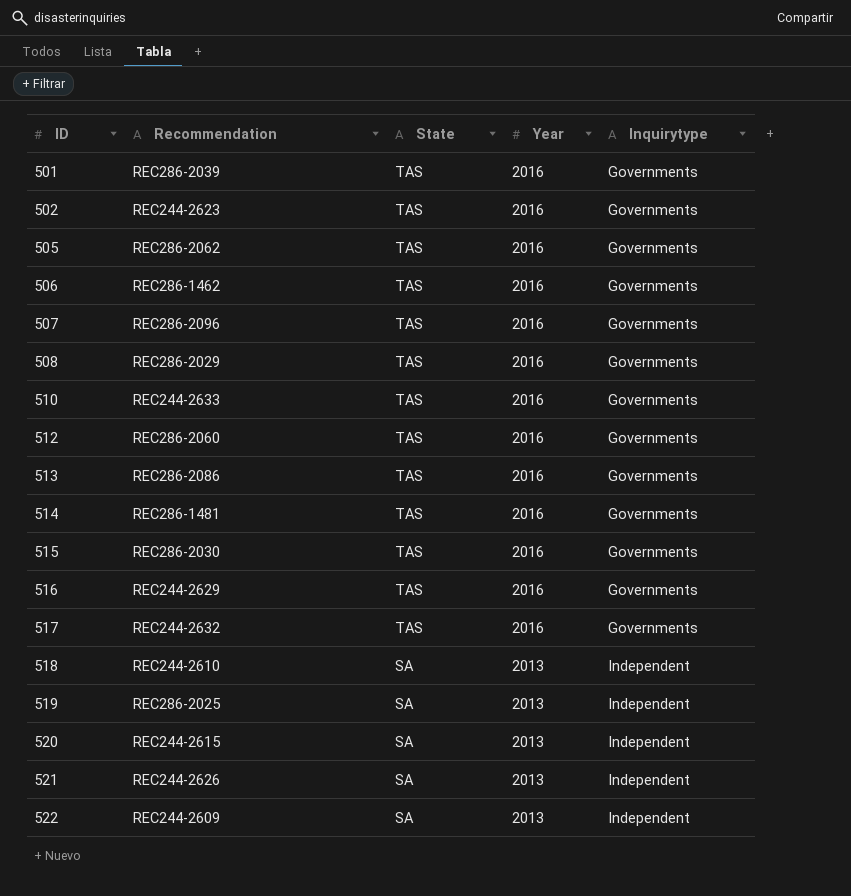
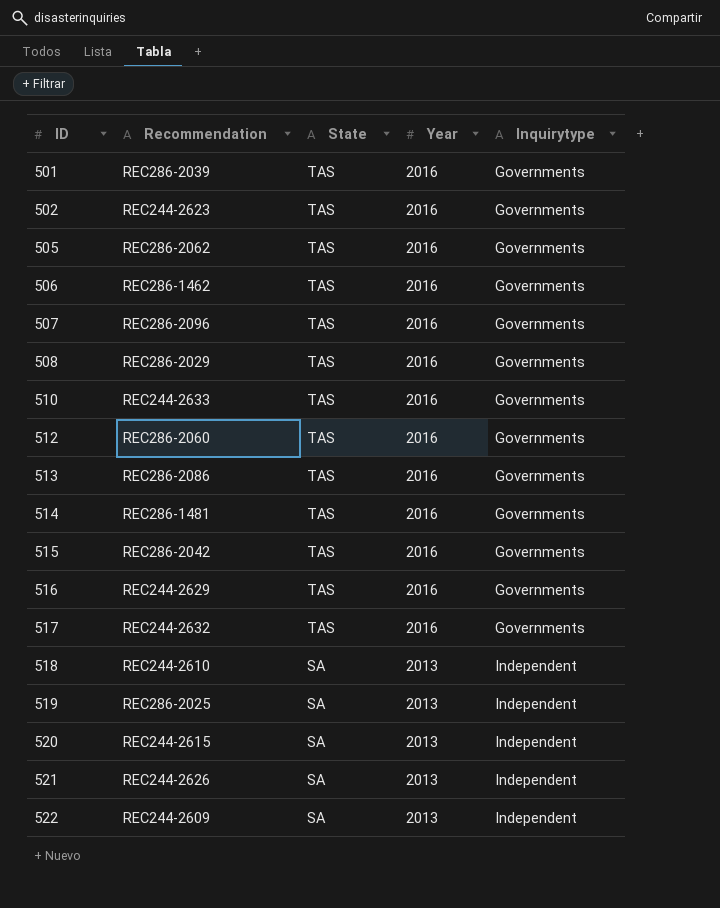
515 | Recommendation: REC286-2030 -> REC286-2042

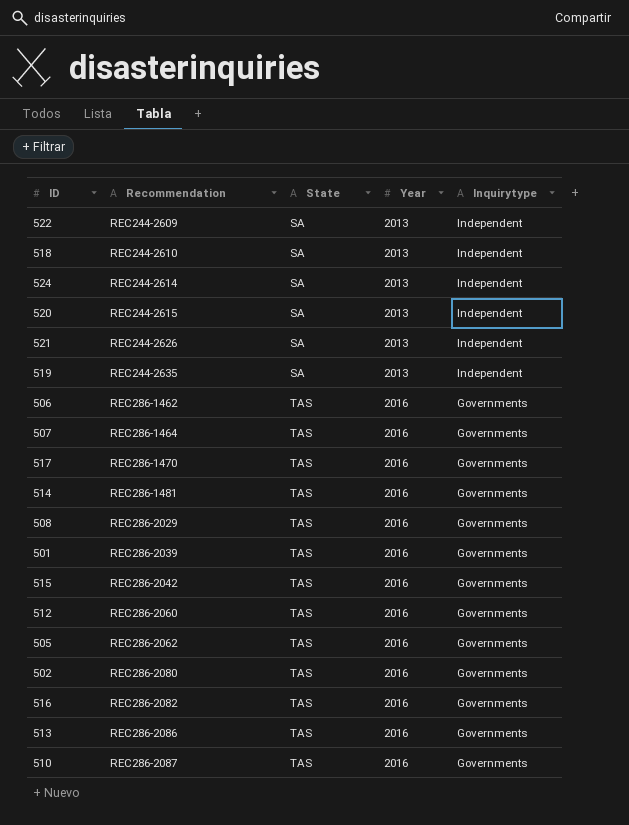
row order: ID ascending -> Recommendation ascending
row 524: none -> REC244-2614 | SA | 2013 | Independent
519 | Recommendation: REC286-2025 -> REC244-2635
507 | Recommendation: REC286-2096 -> REC286-1464
517 | Recommendation: REC244-2632 -> REC286-1470
502 | Recommendation: REC244-2623 -> REC286-2080
516 | Recommendation: REC244-2629 -> REC286-2082
510 | Recommendation: REC244-2633 -> REC286-2087

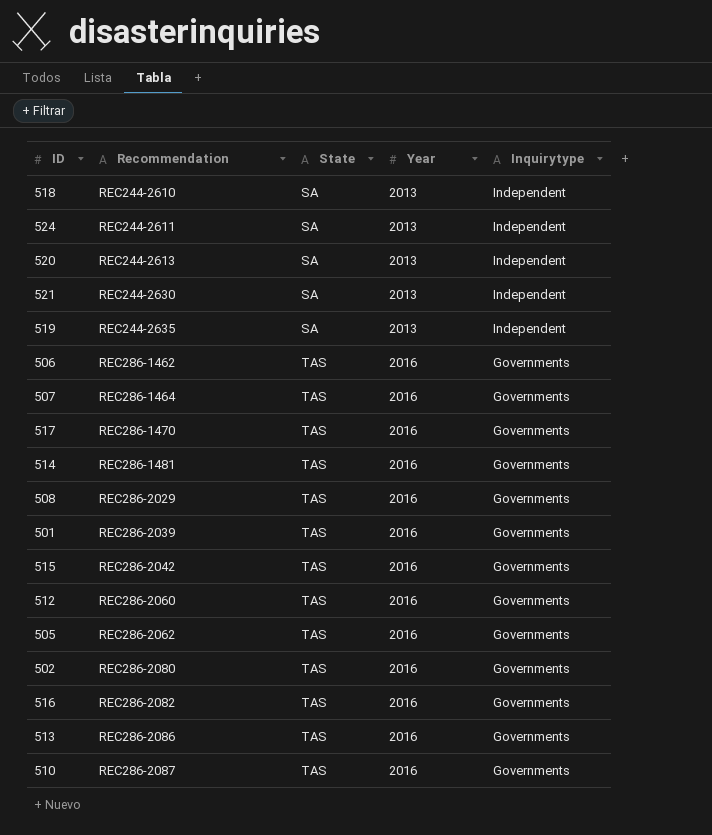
row 522: REC244-2609 | SA | 2013 | Independent -> none
524 | Recommendation: REC244-2614 -> REC244-2611
520 | Recommendation: REC244-2615 -> REC244-2613
521 | Recommendation: REC244-2626 -> REC244-2630

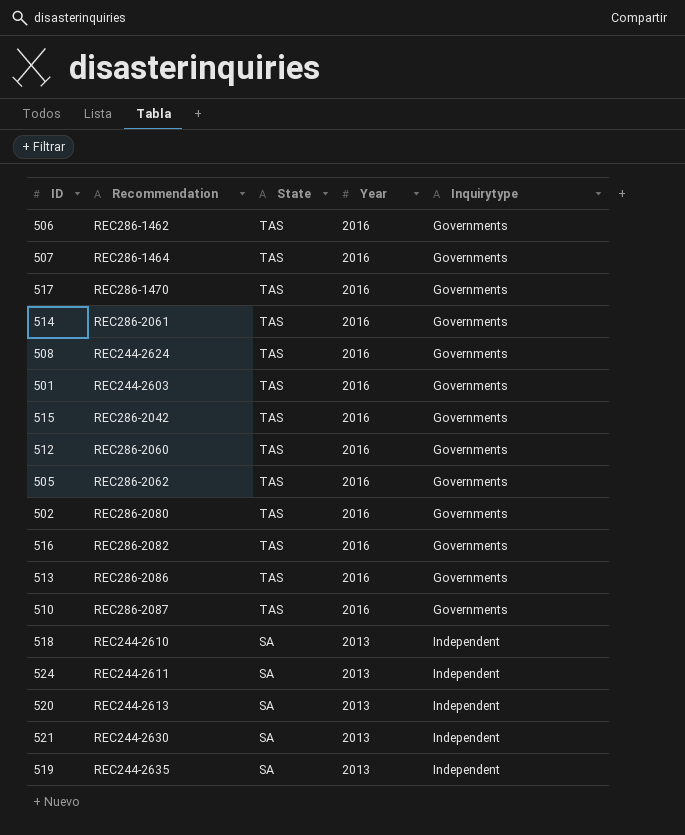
row order: Recommendation ascending -> State descending
514 | Recommendation: REC286-1481 -> REC286-2061
508 | Recommendation: REC286-2029 -> REC244-2624
501 | Recommendation: REC286-2039 -> REC244-2603

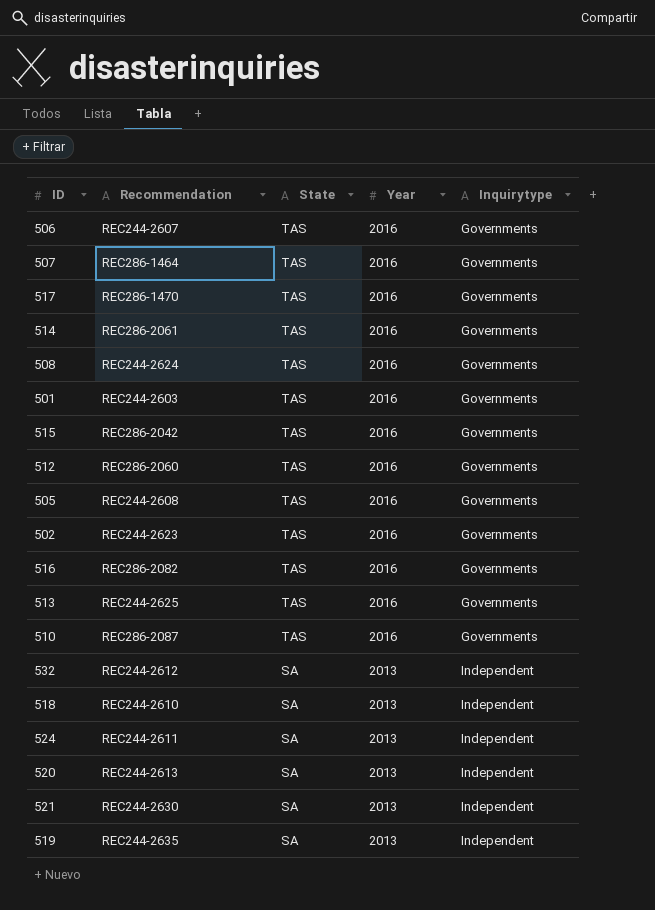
506 | Recommendation: REC286-1462 -> REC244-2607
505 | Recommendation: REC286-2062 -> REC244-2608
502 | Recommendation: REC286-2080 -> REC244-2623
513 | Recommendation: REC286-2086 -> REC244-2625
row 532: none -> REC244-2612 | SA | 2013 | Independent

